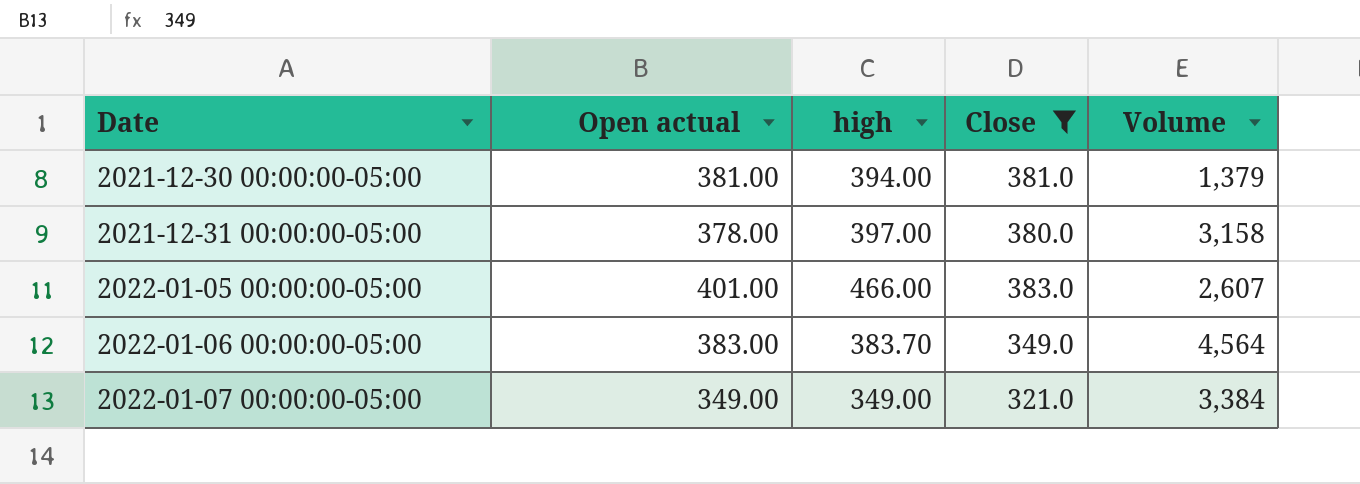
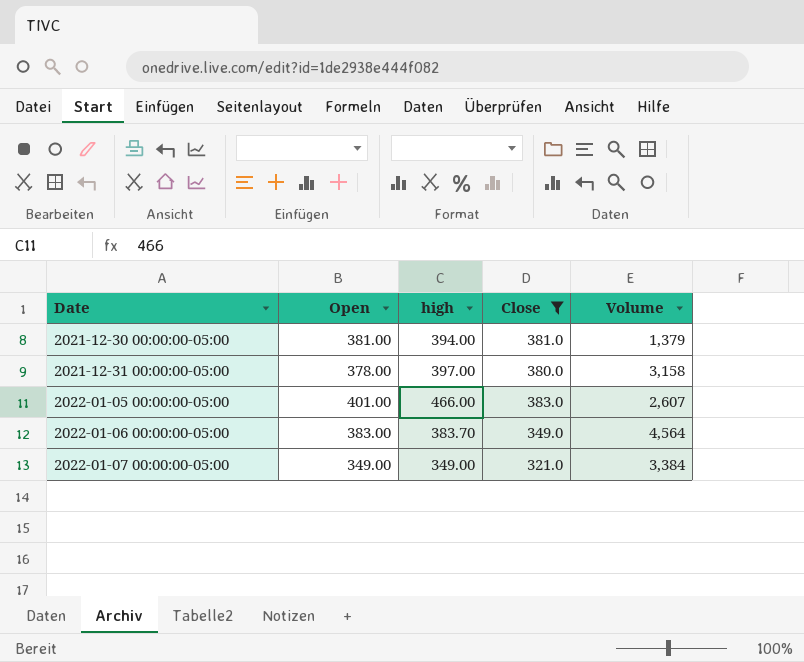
column name: Open actual -> Open

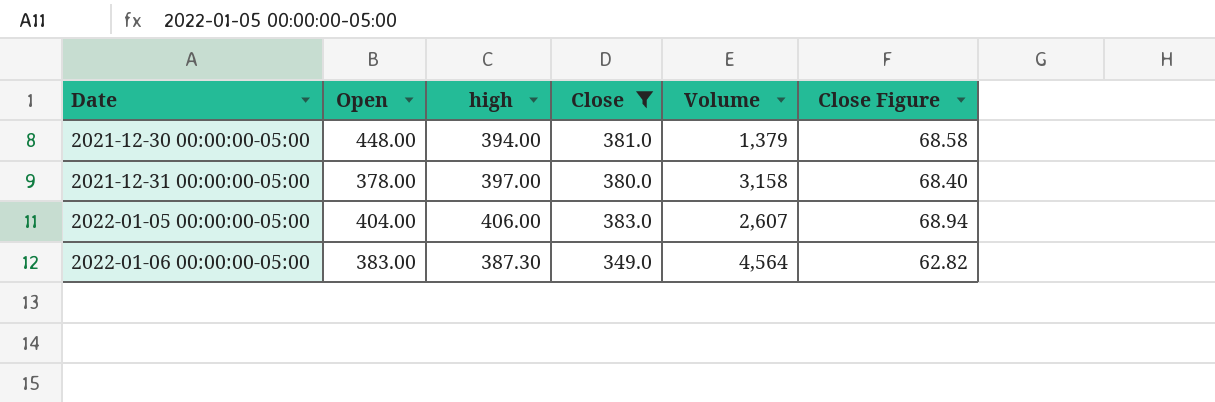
column Close Figure | formula: none -> [Close] * 0.18
row 2022-01-07 00:00:00-05:00: 349.00 | 349.00 | 321.0 | 3,384 -> none
2021-12-30 00:00:00-05:00 | Open: 381.00 -> 448.00
2022-01-05 00:00:00-05:00 | Open: 401.00 -> 404.00
2022-01-05 00:00:00-05:00 | high: 466.00 -> 406.00
2022-01-06 00:00:00-05:00 | high: 383.70 -> 387.30

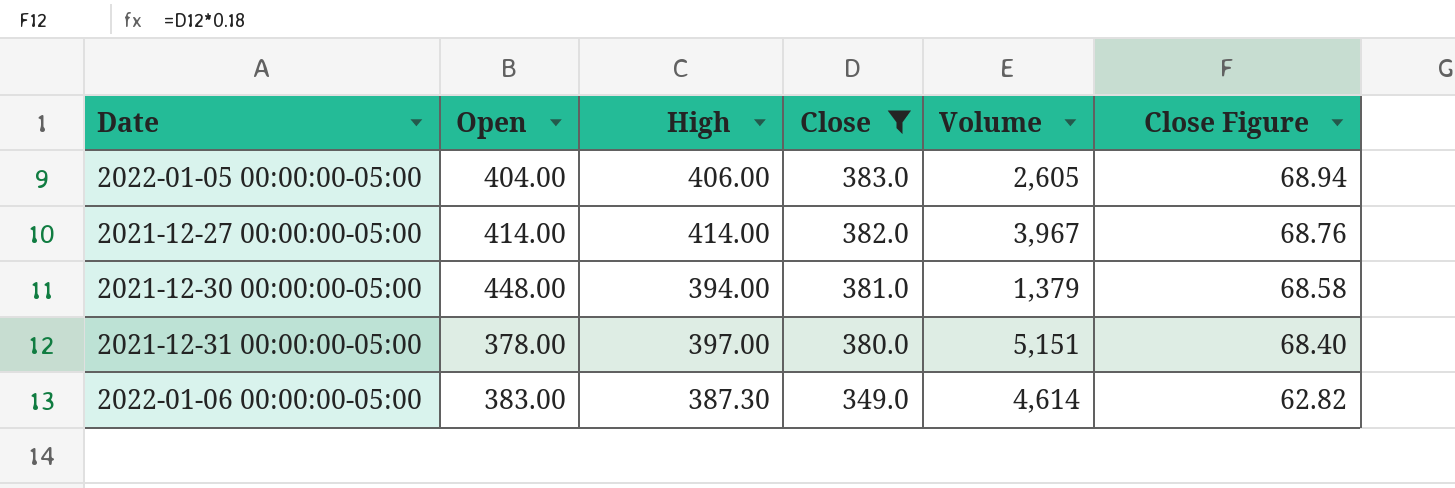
row order: Date ascending -> Close descending
column name: high -> High
2022-01-05 00:00:00-05:00 | Volume: 2,607 -> 2,605
row 2021-12-27 00:00:00-05:00: none -> 414.00 | 414.00 | 382.0 | 3,967 | 68.76
2021-12-31 00:00:00-05:00 | Volume: 3,158 -> 5,151
2022-01-06 00:00:00-05:00 | Volume: 4,564 -> 4,614

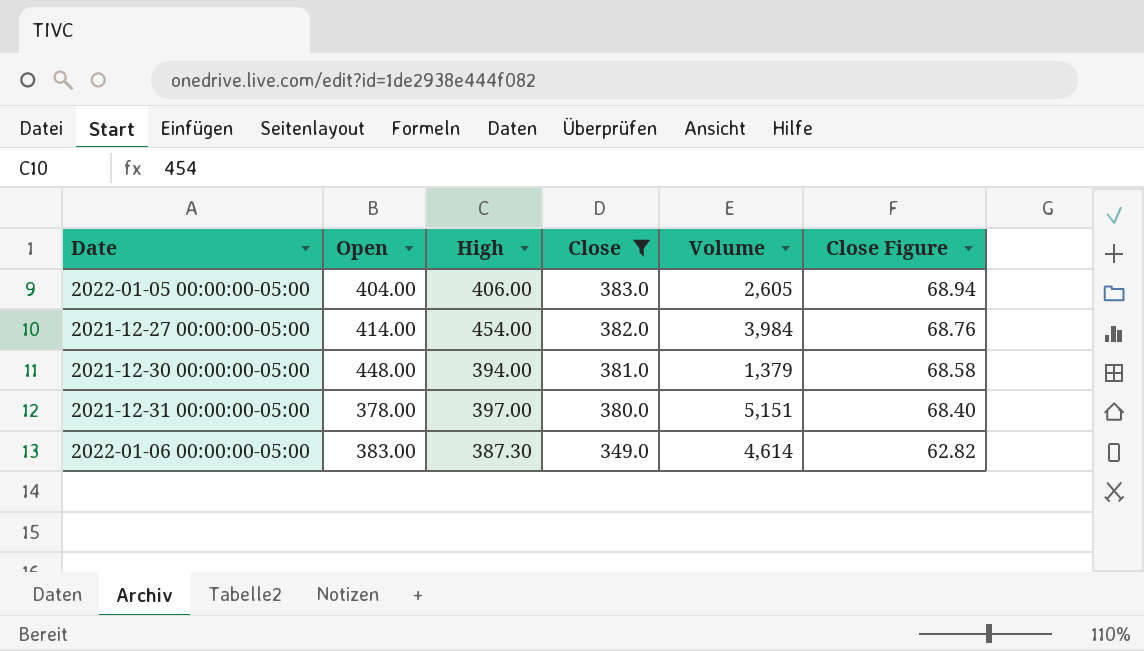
2021-12-27 00:00:00-05:00 | High: 414.00 -> 454.00
2021-12-27 00:00:00-05:00 | Volume: 3,967 -> 3,984

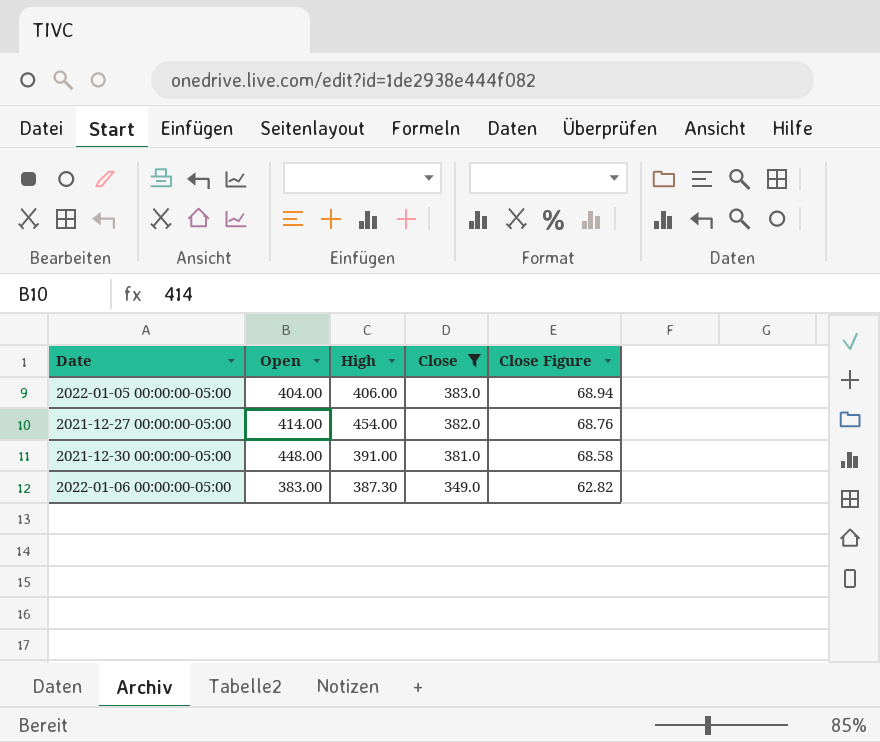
column Volume | position: 5 -> none
row 2021-12-31 00:00:00-05:00: 378.00 | 397.00 | 380.0 | 5,151 | 68.40 -> none
2021-12-30 00:00:00-05:00 | High: 394.00 -> 391.00

